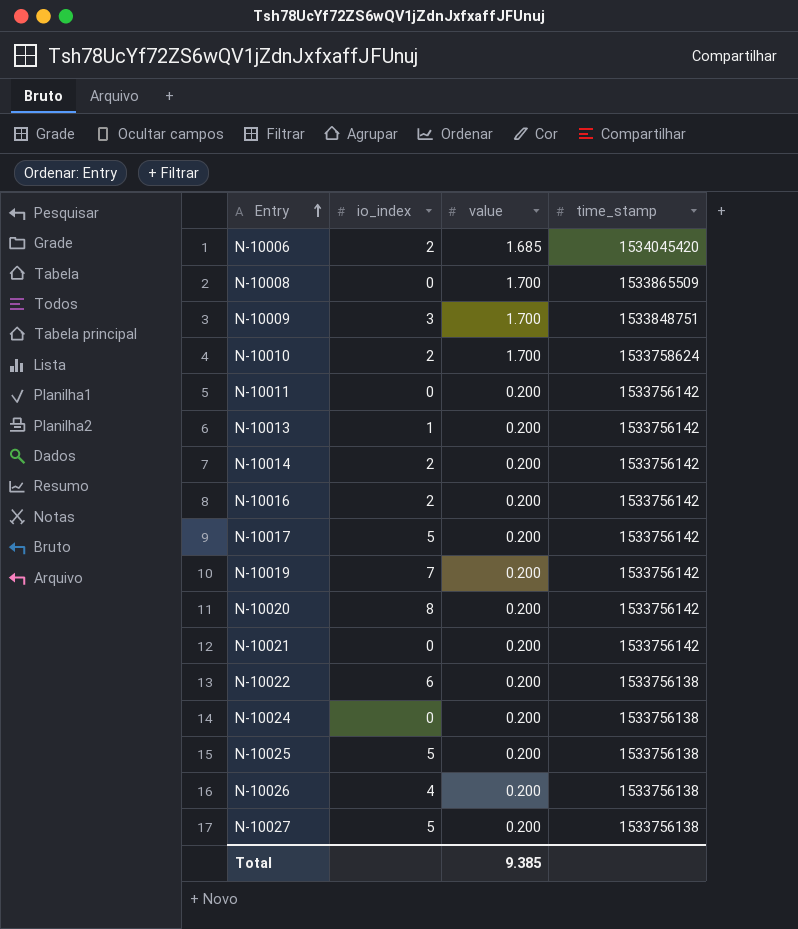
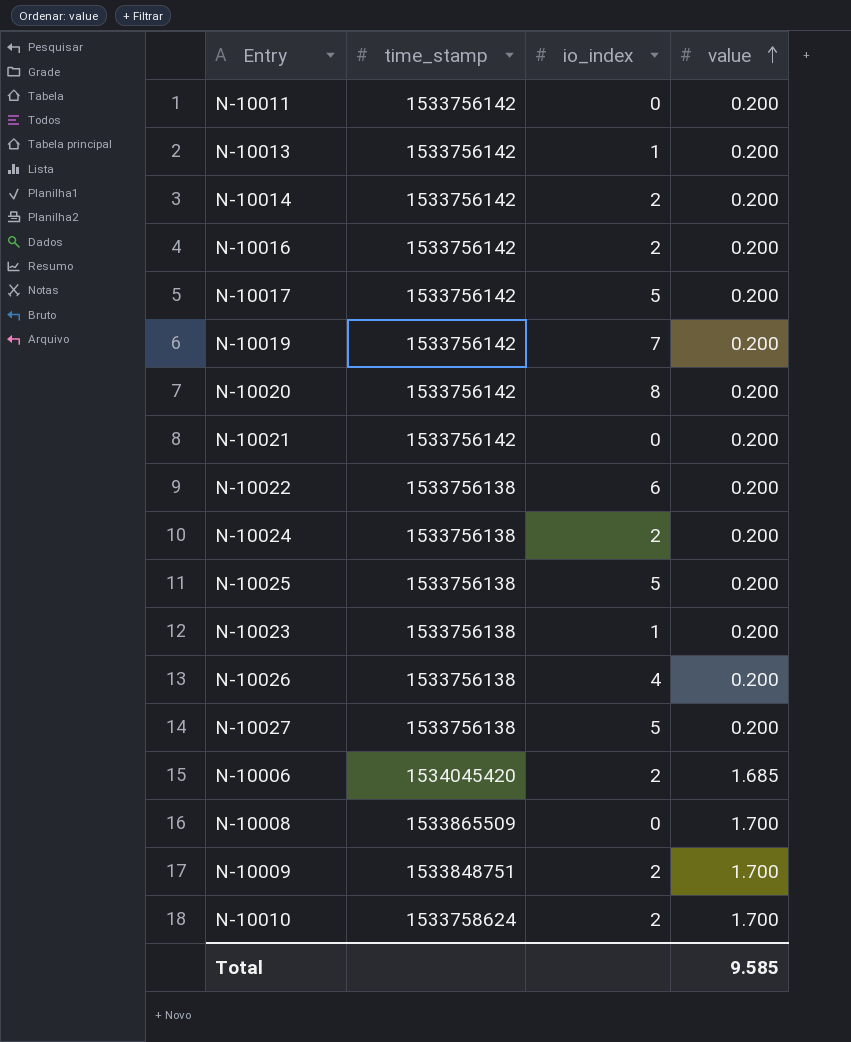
row order: Entry ascending -> value ascending
column time_stamp | position: 4 -> 2
N-10024 | io_index: 0 -> 2
row N-10023: none -> 1533756138 | 1 | 0.200
N-10009 | io_index: 3 -> 2
Total | value: 9.385 -> 9.585

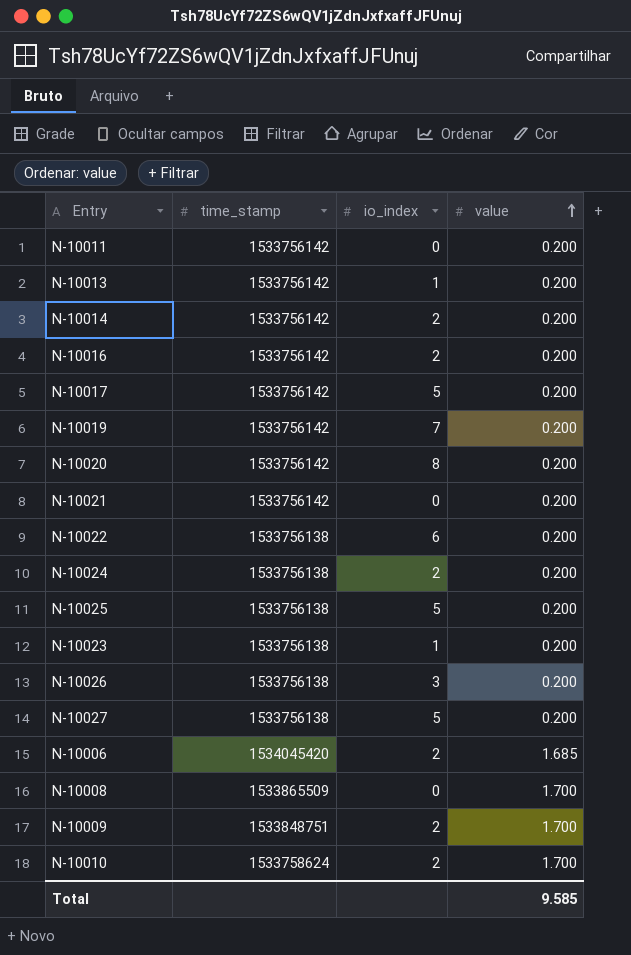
N-10026 | io_index: 4 -> 3

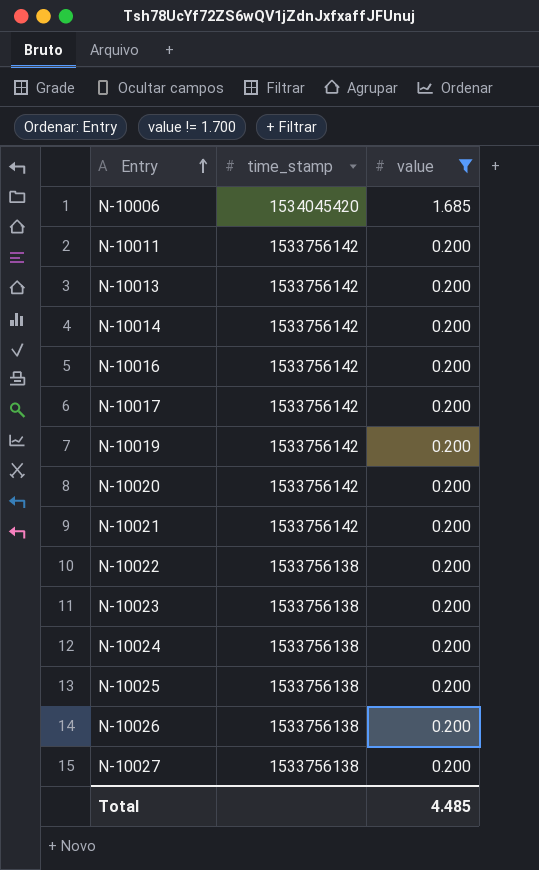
filter: none -> value != 1.700
row order: value ascending -> Entry ascending
column io_index | position: 3 -> none
Total | value: 9.585 -> 4.485

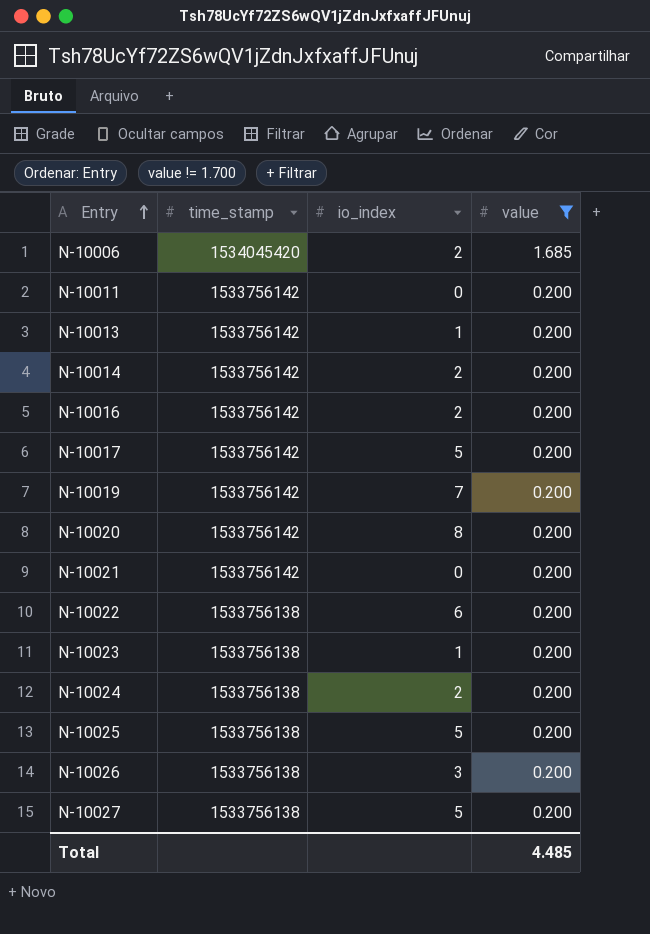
column io_index | position: none -> 3

